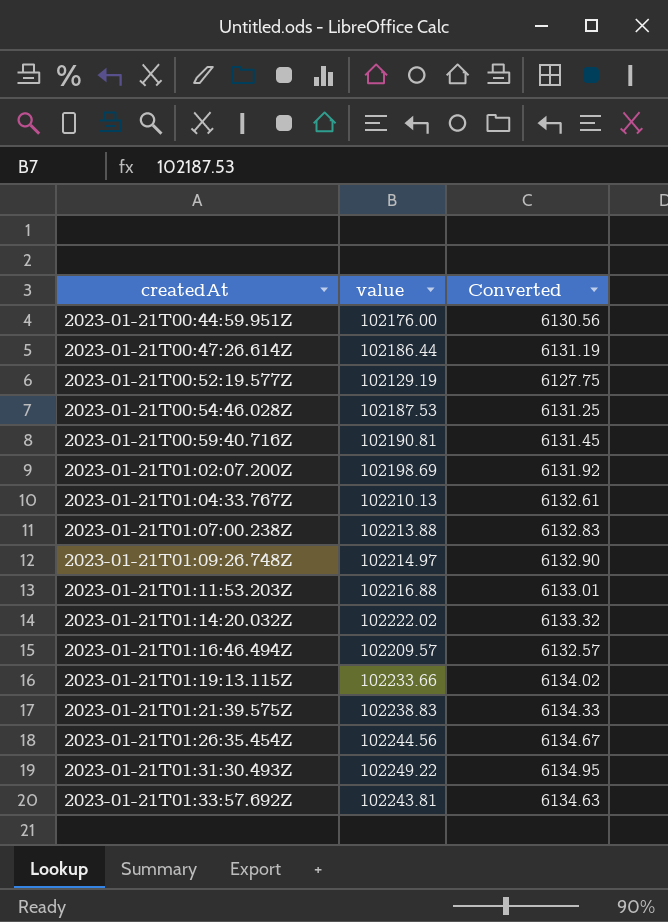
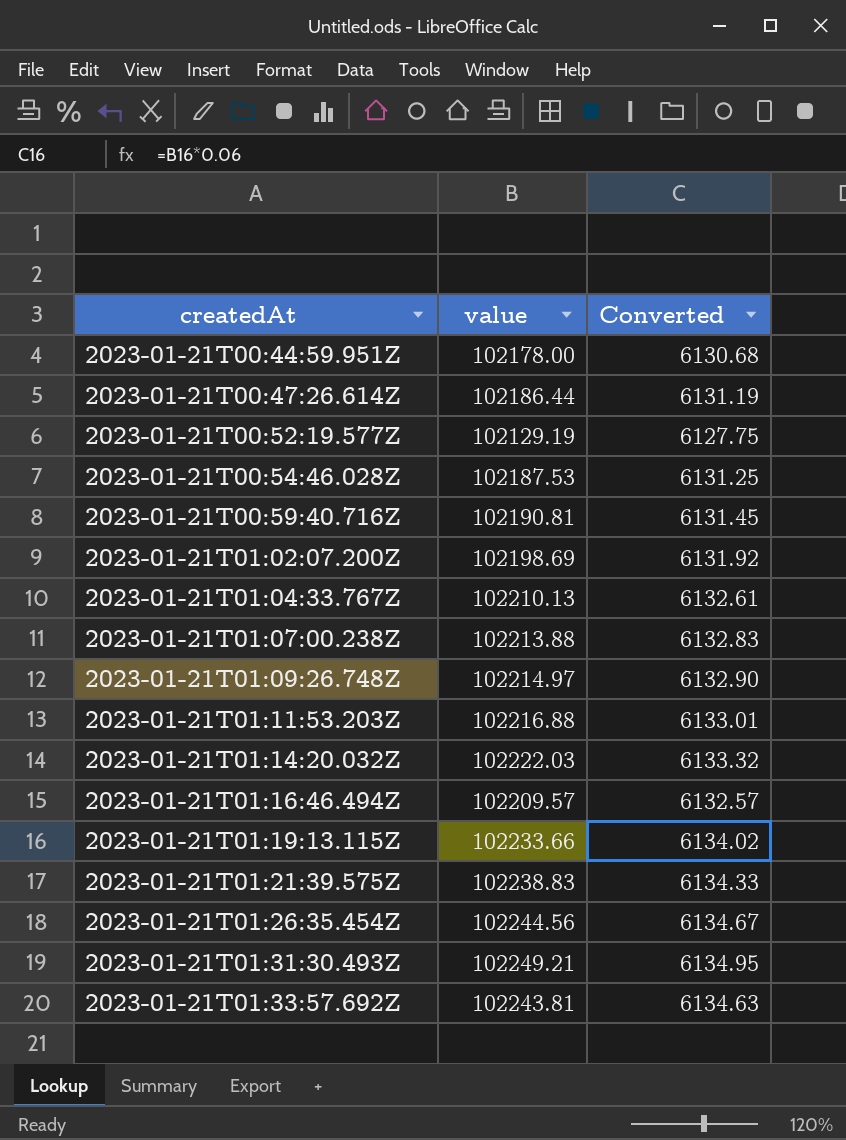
2023-01-21T00:44:59.951Z | value: 102176.00 -> 102178.00
2023-01-21T00:44:59.951Z | Converted: 6130.56 -> 6130.68
2023-01-21T01:14:20.032Z | value: 102222.02 -> 102222.03
2023-01-21T01:31:30.493Z | value: 102249.22 -> 102249.21

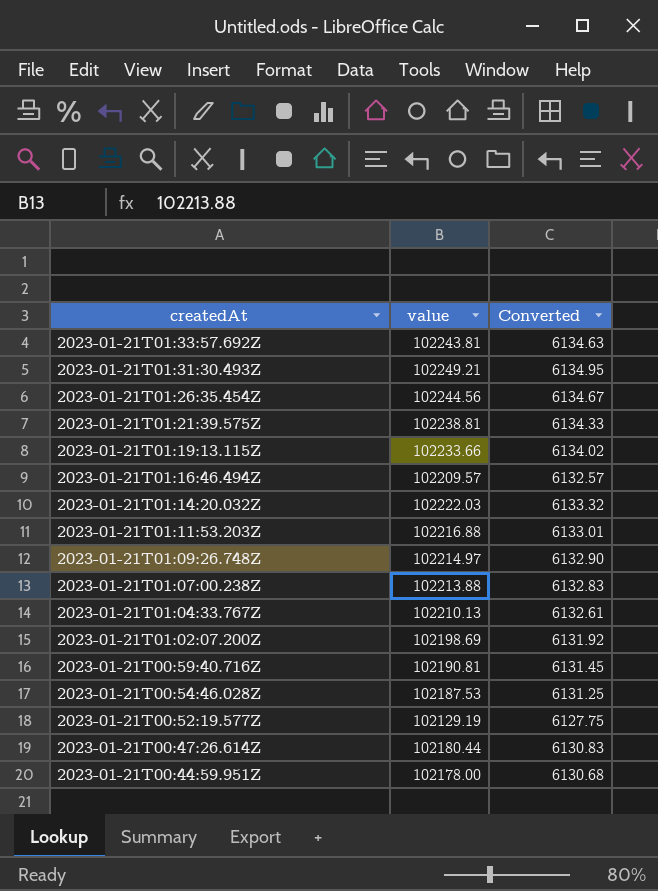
row order: createdAt ascending -> createdAt descending
2023-01-21T01:21:39.575Z | value: 102238.83 -> 102238.81
2023-01-21T00:47:26.614Z | value: 102186.44 -> 102180.44
2023-01-21T00:47:26.614Z | Converted: 6131.19 -> 6130.83

